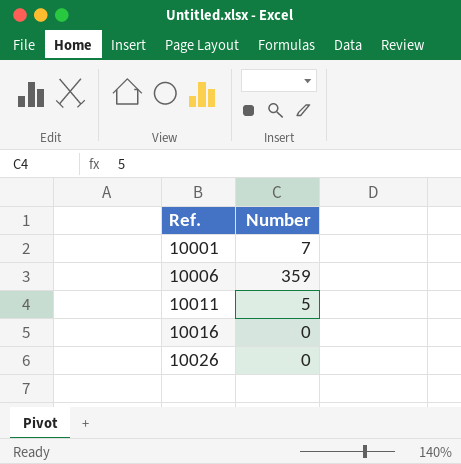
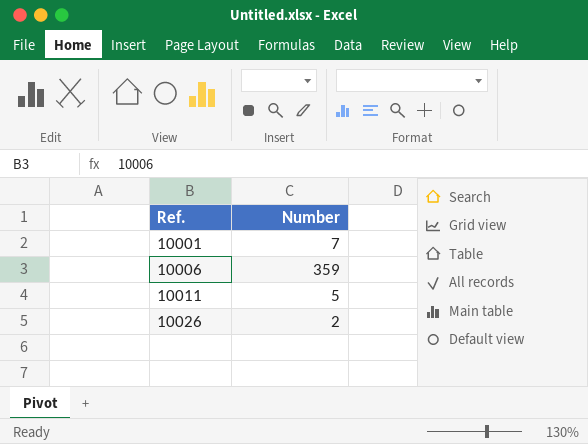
row 10016: 0 -> none
10026 | Number: 0 -> 2

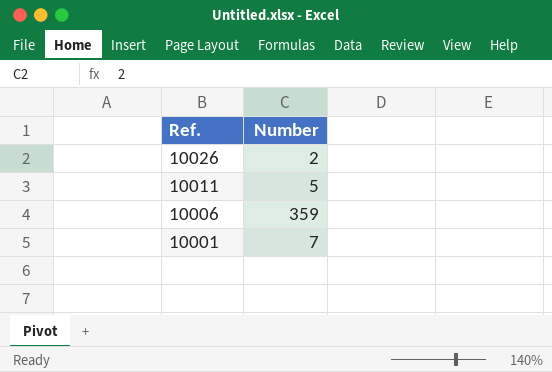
row order: Ref. ascending -> Ref. descending

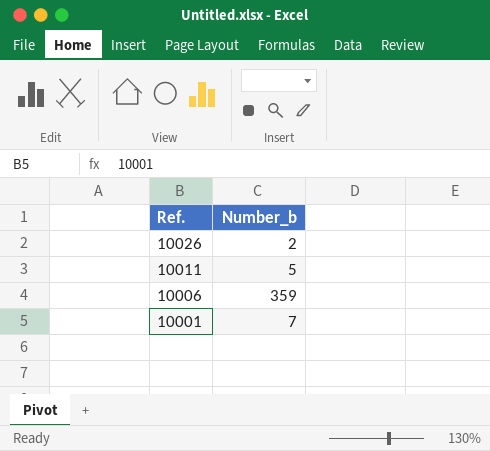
column name: Number -> Number_b

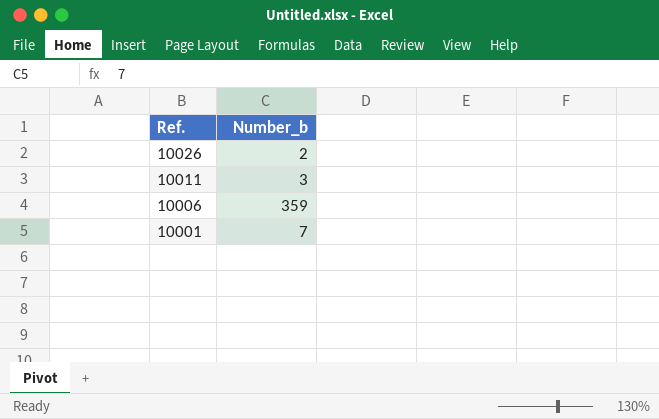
10011 | Number_b: 5 -> 3

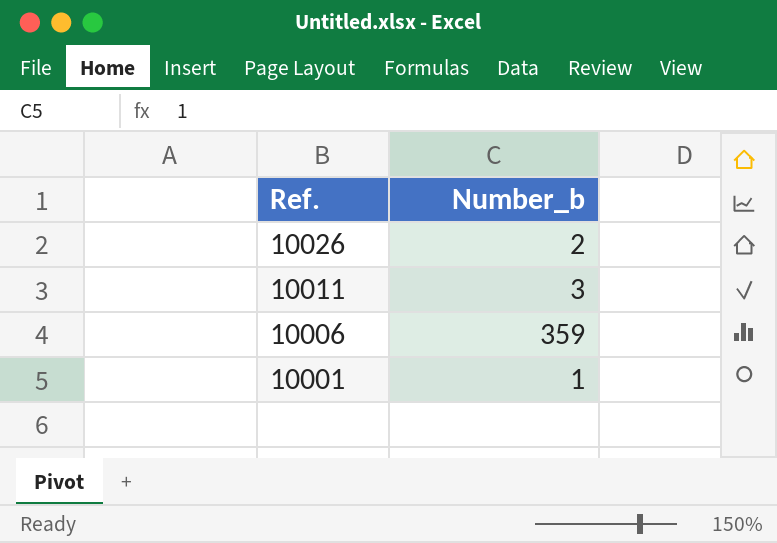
10001 | Number_b: 7 -> 1

